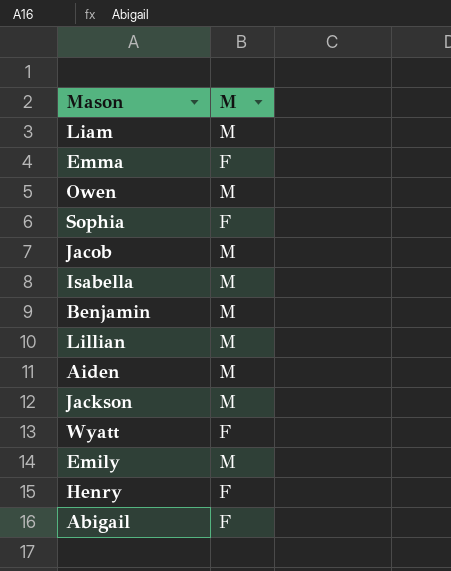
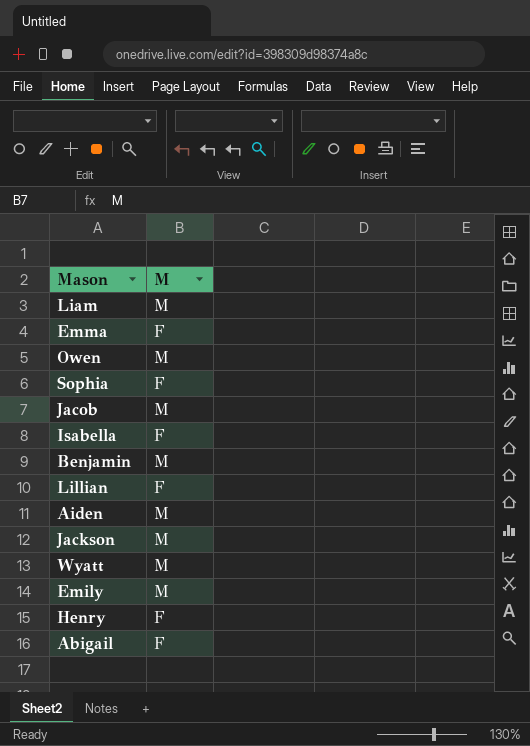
Isabella | M: M -> F
Lillian | M: M -> F
Wyatt | M: F -> M

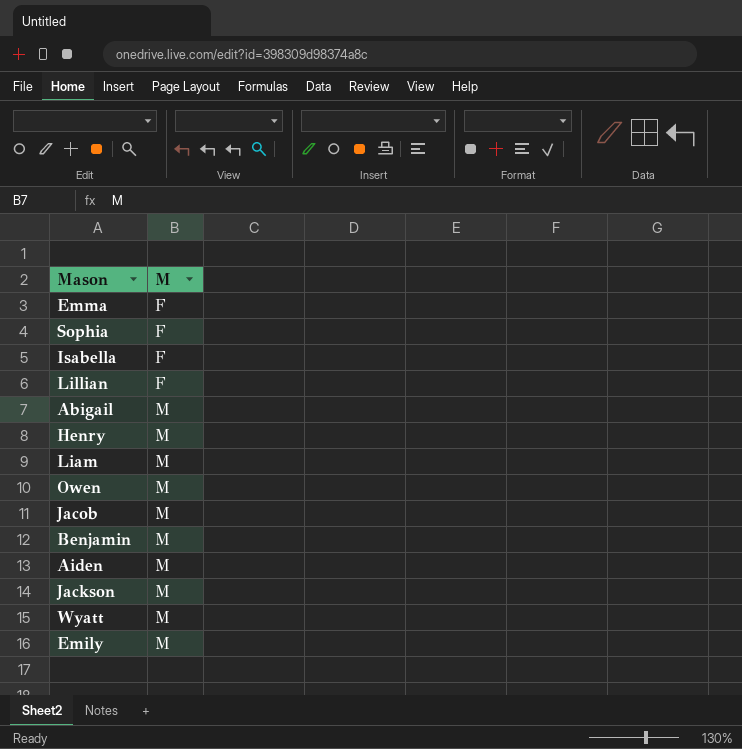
row order: none -> M ascending
Abigail | M: F -> M
Henry | M: F -> M

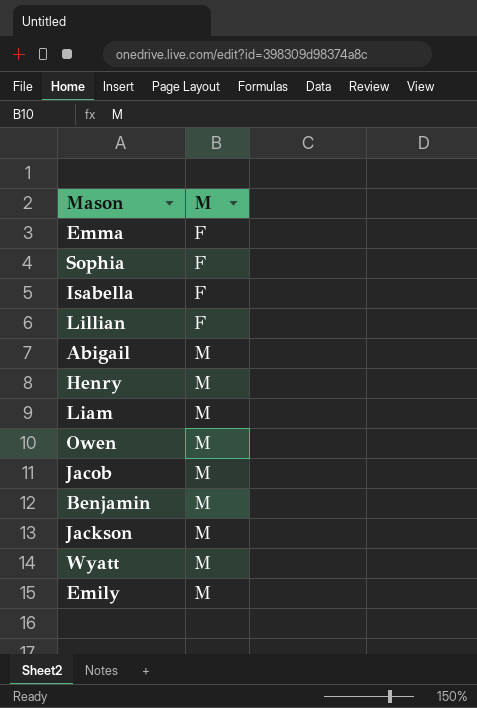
row Aiden: M -> none

